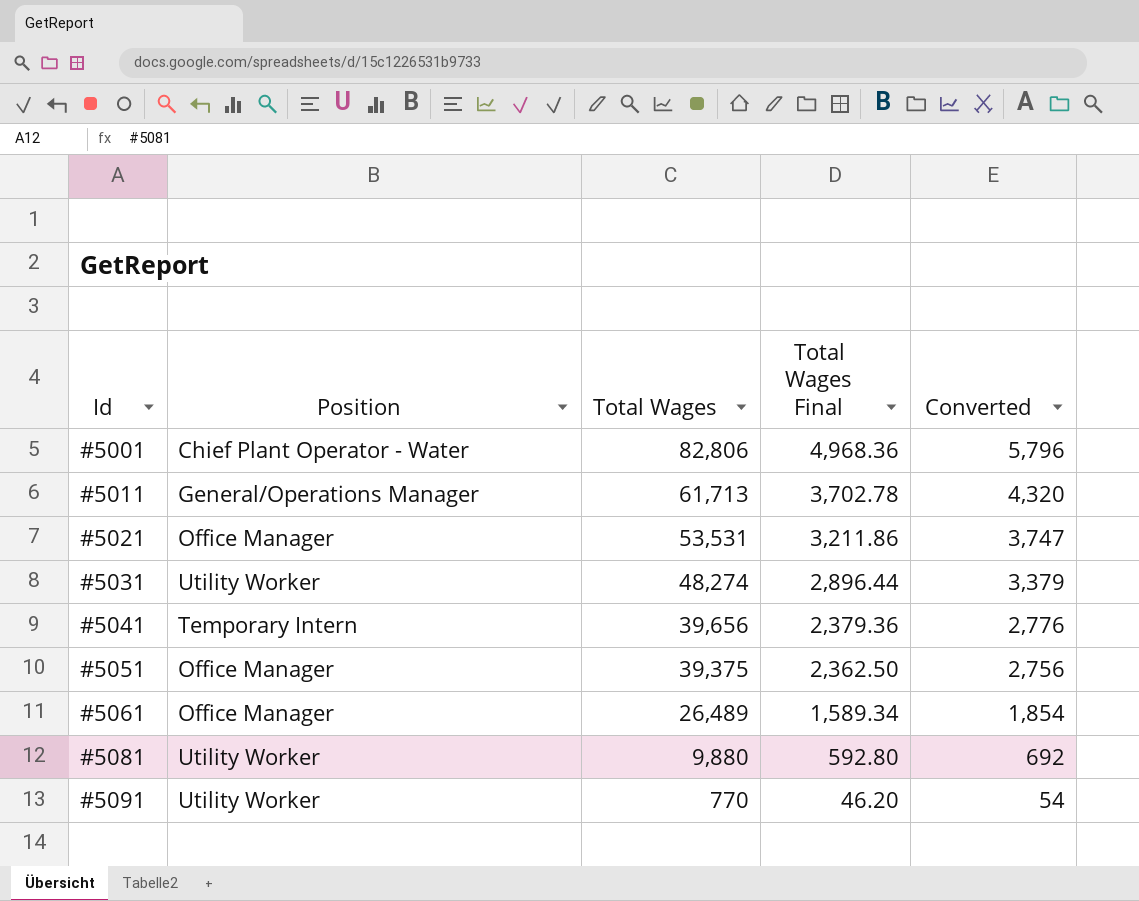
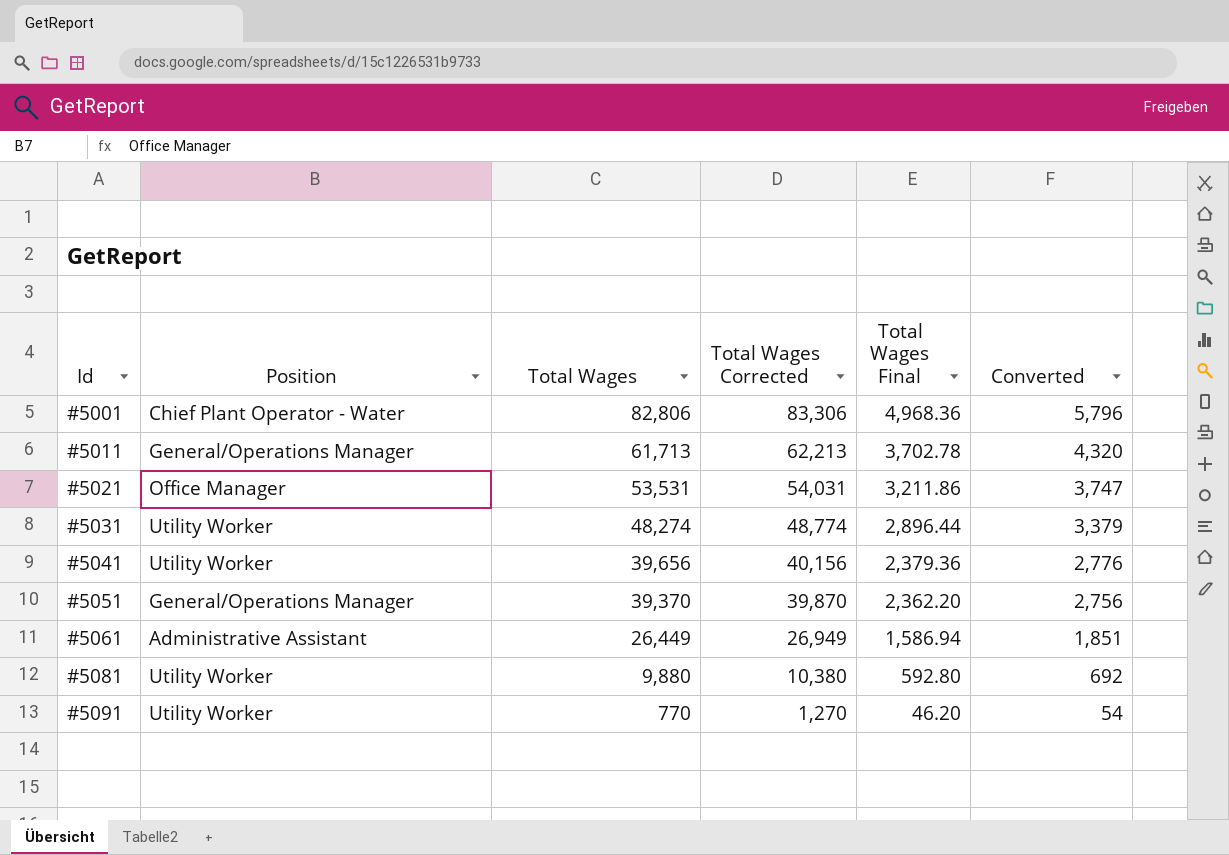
column Total Wages Corrected | formula: none -> [Total Wages] + 500
#5041 | Position: Temporary Intern -> Utility Worker
#5051 | Position: Office Manager -> General/Operations Manager
#5051 | Total Wages: 39,375 -> 39,370
#5051 | Total Wages Final: 2,362.50 -> 2,362.20
#5061 | Position: Office Manager -> Administrative Assistant
#5061 | Total Wages: 26,489 -> 26,449
#5061 | Total Wages Final: 1,589.34 -> 1,586.94
#5061 | Converted: 1,854 -> 1,851

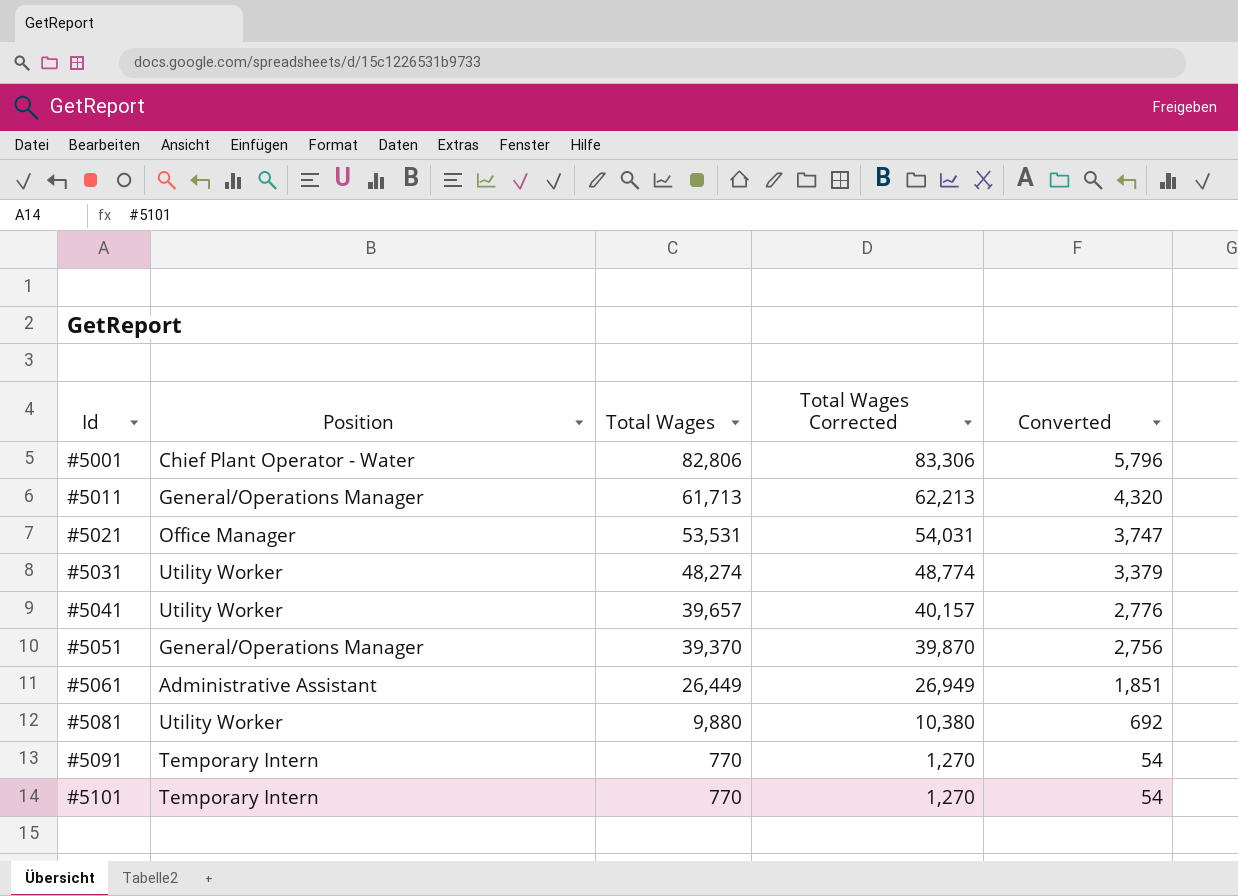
column Total Wages Final | formula: [Total Wages] * 0.06 -> none
#5041 | Total Wages: 39,656 -> 39,657
#5041 | Total Wages Corrected: 40,156 -> 40,157
#5091 | Position: Utility Worker -> Temporary Intern
row #5101: none -> Temporary Intern | 770 | 1,270 | 54

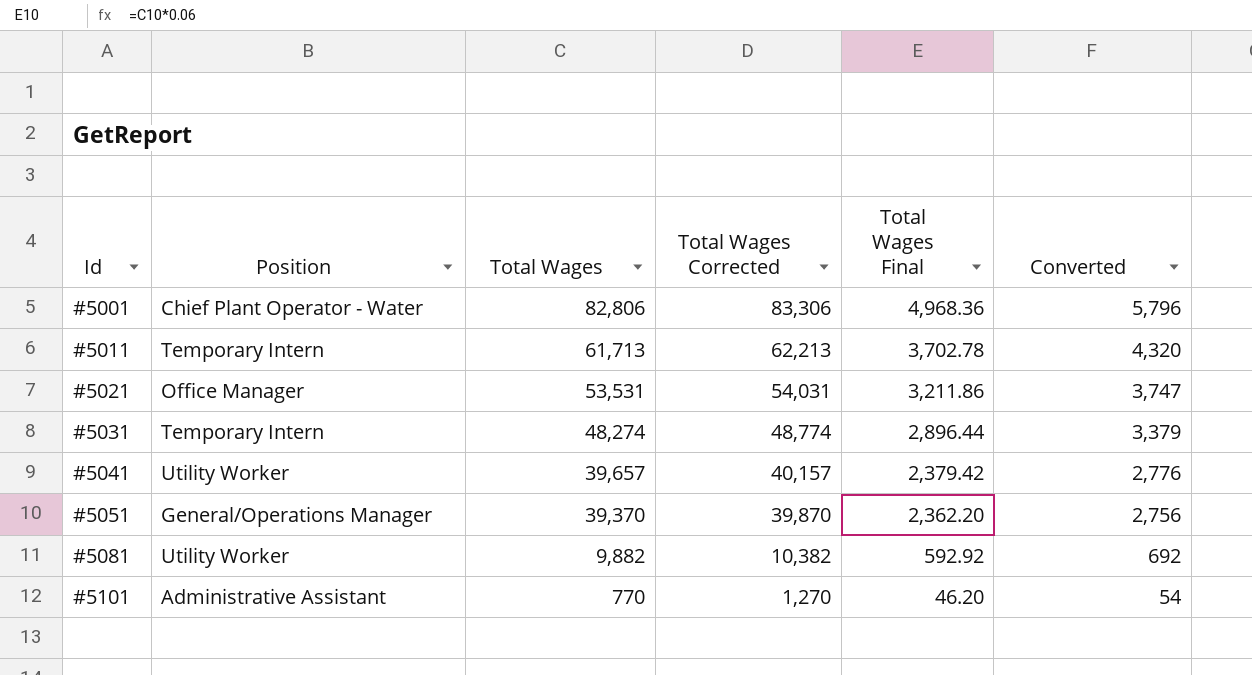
column Total Wages Final | formula: none -> [Total Wages] * 0.06
row #5061: Administrative Assistant | 26,449 | 26,949 | 1,851 -> none
row #5091: Temporary Intern | 770 | 1,270 | 54 -> none
#5011 | Position: General/Operations Manager -> Temporary Intern
#5031 | Position: Utility Worker -> Temporary Intern
#5081 | Total Wages: 9,880 -> 9,882
#5081 | Total Wages Corrected: 10,380 -> 10,382
#5101 | Position: Temporary Intern -> Administrative Assistant

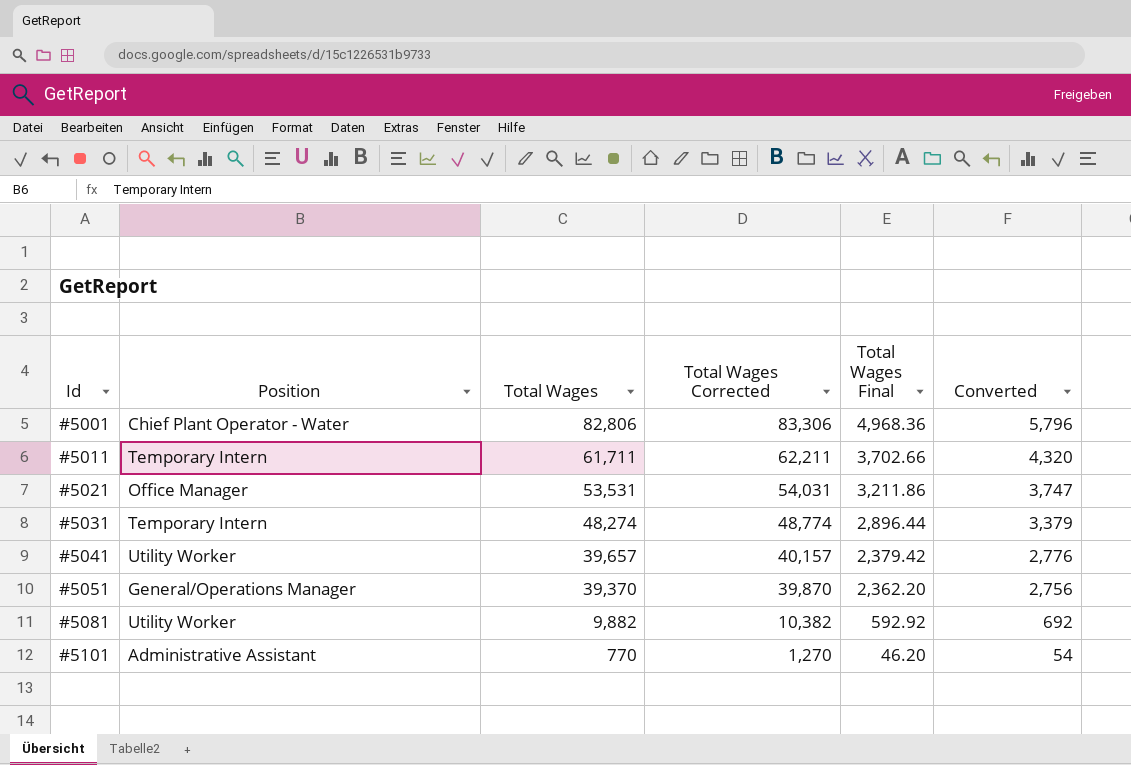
#5011 | Total Wages: 61,713 -> 61,711
#5011 | Total Wages Corrected: 62,213 -> 62,211
#5011 | Total Wages Final: 3,702.78 -> 3,702.66

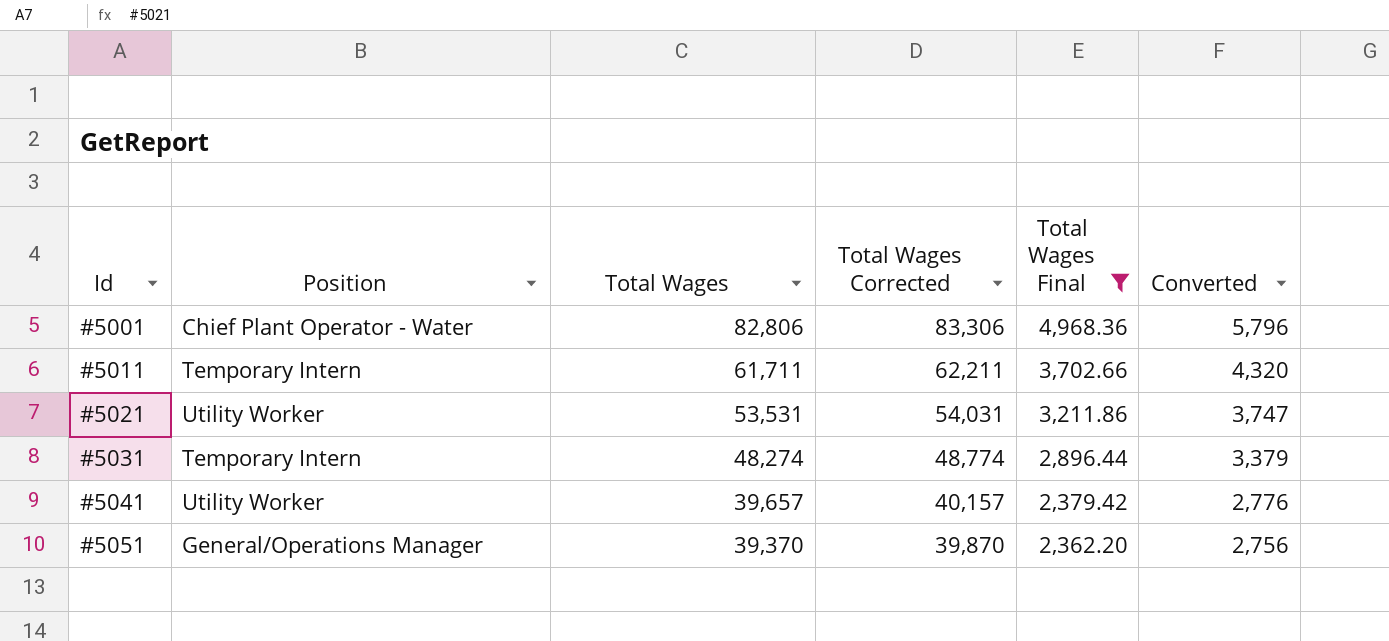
filter: none -> Total Wages Final >= 2,362.20
#5021 | Position: Office Manager -> Utility Worker

